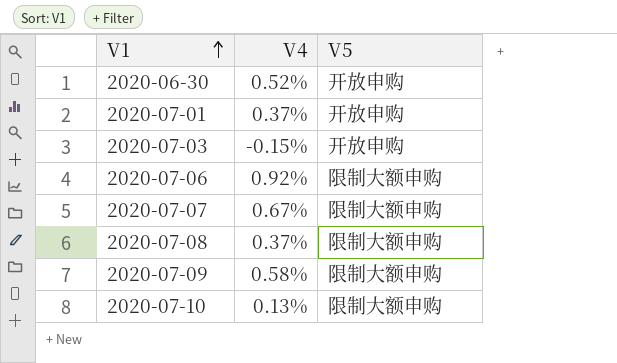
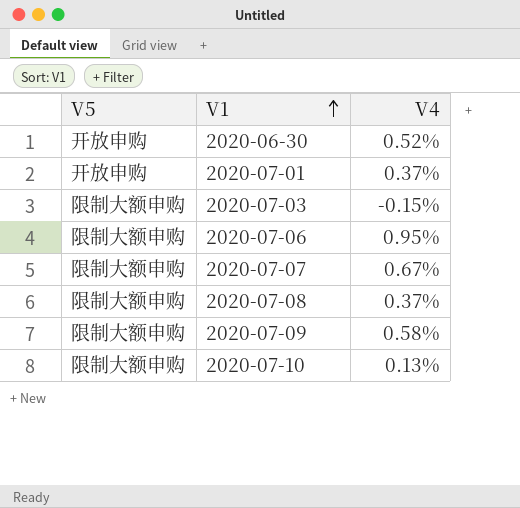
column V5 | position: 3 -> 1
2020-07-03 | V5: 开放申购 -> 限制大额申购
2020-07-06 | V4: 0.92% -> 0.95%

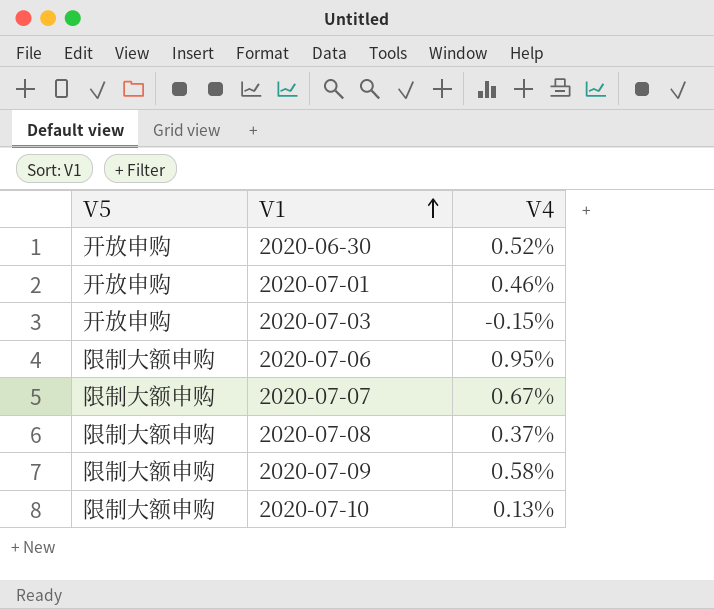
2020-07-01 | V4: 0.37% -> 0.46%
2020-07-03 | V5: 限制大额申购 -> 开放申购

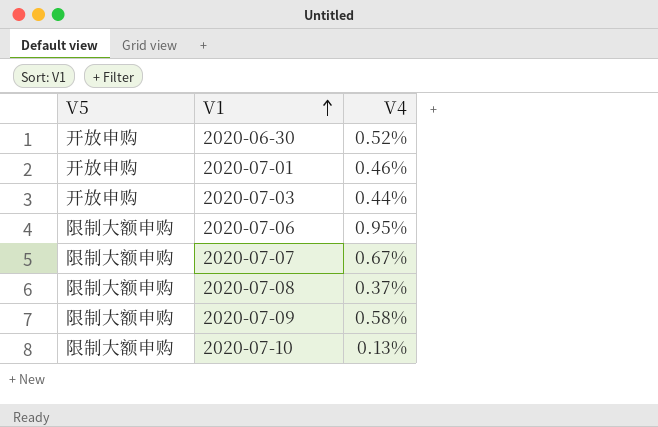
2020-07-03 | V4: -0.15% -> 0.44%

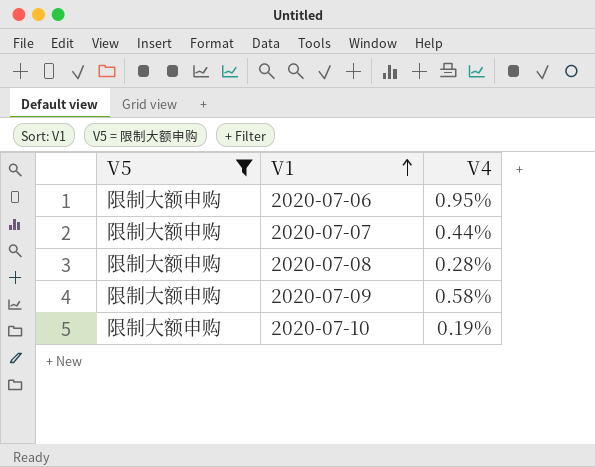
filter: none -> V5 = 限制大额申购
2020-07-07 | V4: 0.67% -> 0.44%
2020-07-08 | V4: 0.37% -> 0.28%
2020-07-10 | V4: 0.13% -> 0.19%

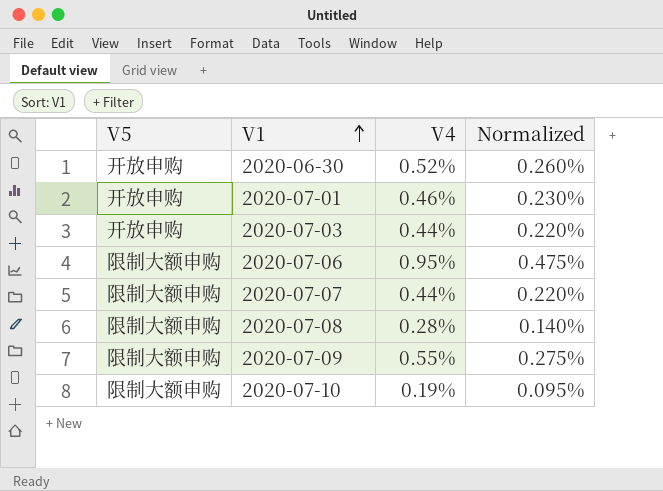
filter: V5 = 限制大额申购 -> none
column Normalized | formula: none -> [V4] * 0.5
2020-07-09 | V4: 0.58% -> 0.55%

